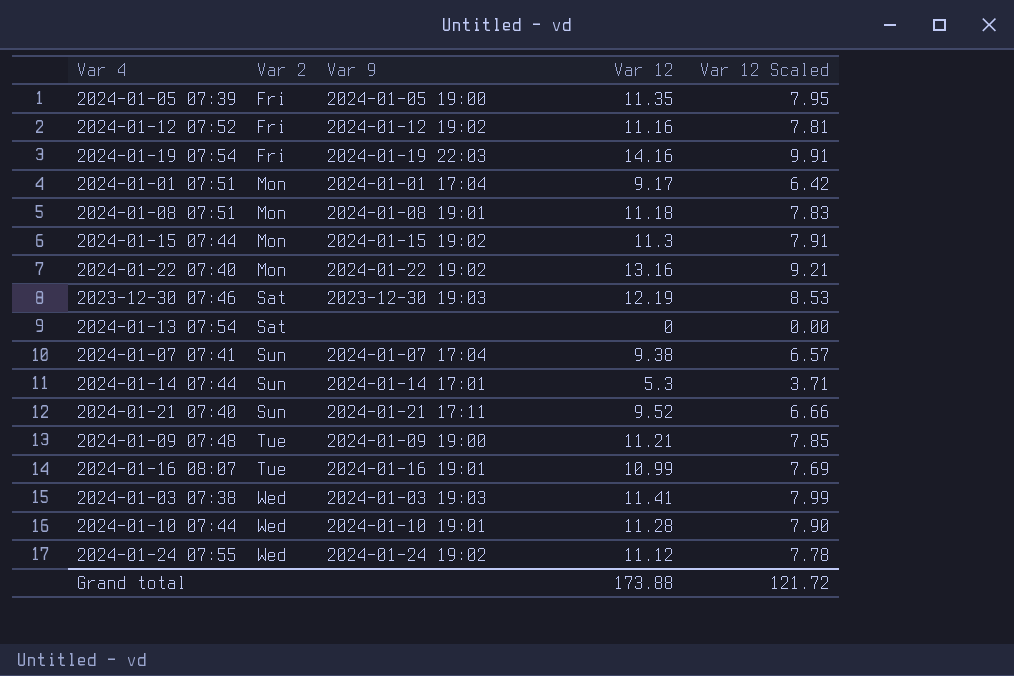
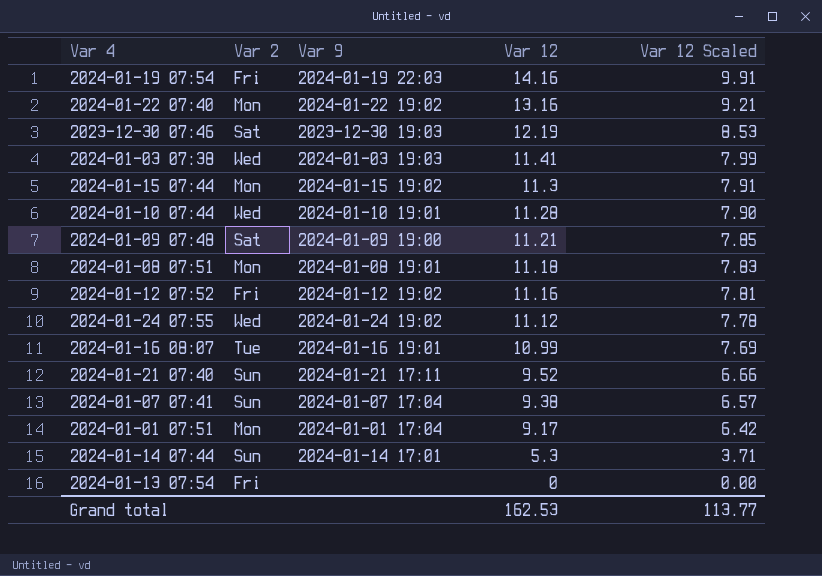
row order: Var 2 ascending -> Var 12 descending
row 2024-01-05 07:39: Fri | 2024-01-05 19:00 | 11.35 | 7.95 -> none
2024-01-09 07:48 | Var 2: Tue -> Sat
2024-01-13 07:54 | Var 2: Sat -> Fri
Grand total | Var 12: 173.88 -> 162.53
Grand total | Var 12 Scaled: 121.72 -> 113.77

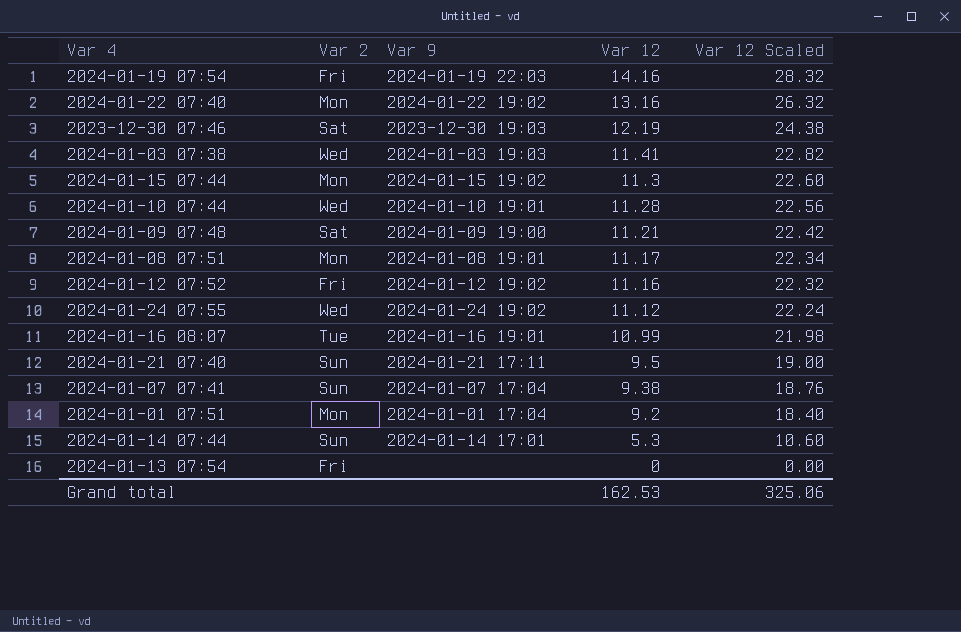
column Var 12 Scaled | formula: [Var 12] * 0.7 -> [Var 12] * 2
2024-01-08 07:51 | Var 12: 11.18 -> 11.17
2024-01-21 07:40 | Var 12: 9.52 -> 9.5
2024-01-01 07:51 | Var 12: 9.17 -> 9.2
Grand total | Var 12 Scaled: 113.77 -> 325.06

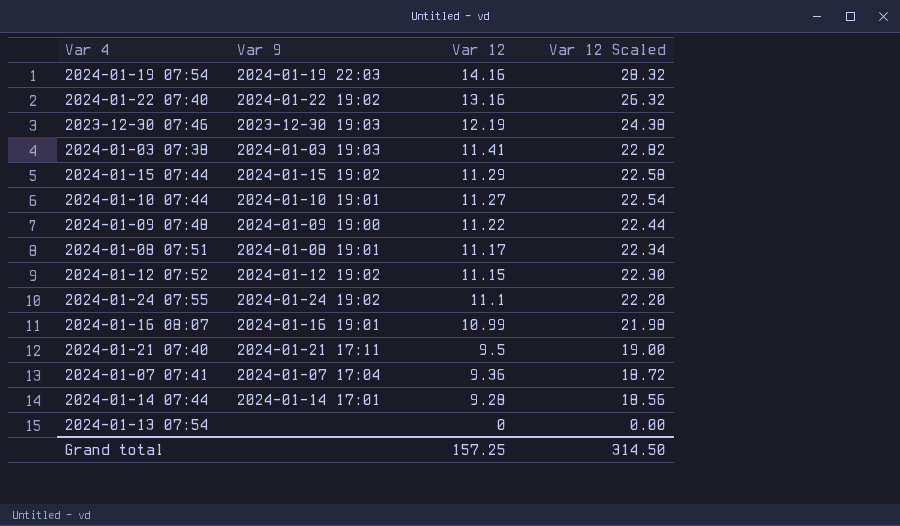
column Var 2 | position: 2 -> none
row 2024-01-01 07:51: Mon | 2024-01-01 17:04 | 9.2 | 18.40 -> none
2024-01-15 07:44 | Var 12: 11.3 -> 11.29
2024-01-15 07:44 | Var 12 Scaled: 22.60 -> 22.58
2024-01-10 07:44 | Var 12: 11.28 -> 11.27
2024-01-10 07:44 | Var 12 Scaled: 22.56 -> 22.54
2024-01-09 07:48 | Var 12: 11.21 -> 11.22
2024-01-09 07:48 | Var 12 Scaled: 22.42 -> 22.44
2024-01-12 07:52 | Var 12: 11.16 -> 11.15
2024-01-12 07:52 | Var 12 Scaled: 22.32 -> 22.30
2024-01-24 07:55 | Var 12: 11.12 -> 11.1
2024-01-24 07:55 | Var 12 Scaled: 22.24 -> 22.20
2024-01-07 07:41 | Var 12: 9.38 -> 9.36
2024-01-07 07:41 | Var 12 Scaled: 18.76 -> 18.72
2024-01-14 07:44 | Var 12: 5.3 -> 9.28
2024-01-14 07:44 | Var 12 Scaled: 10.60 -> 18.56
Grand total | Var 12: 162.53 -> 157.25
Grand total | Var 12 Scaled: 325.06 -> 314.50

